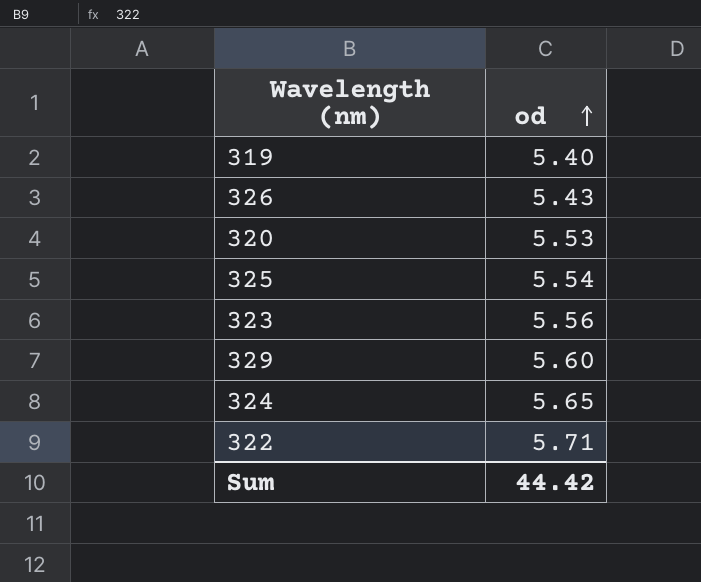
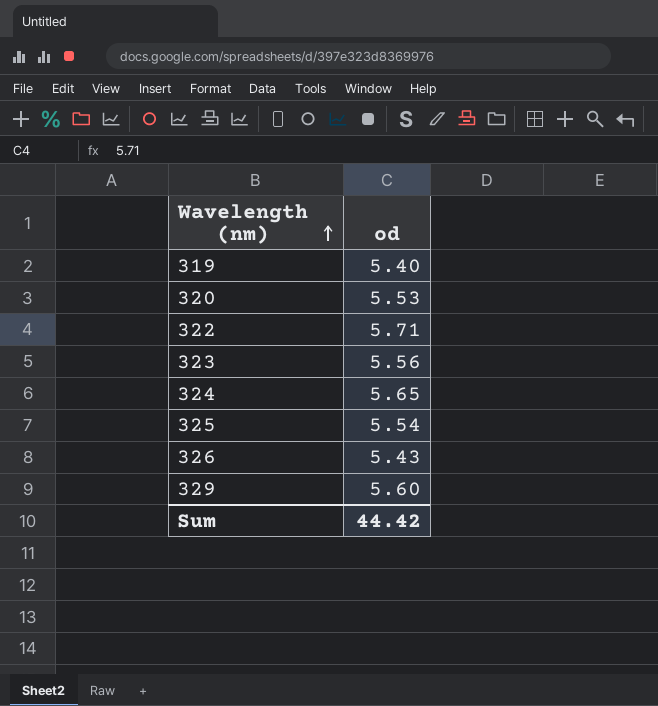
row order: od ascending -> Wavelength (nm) ascending

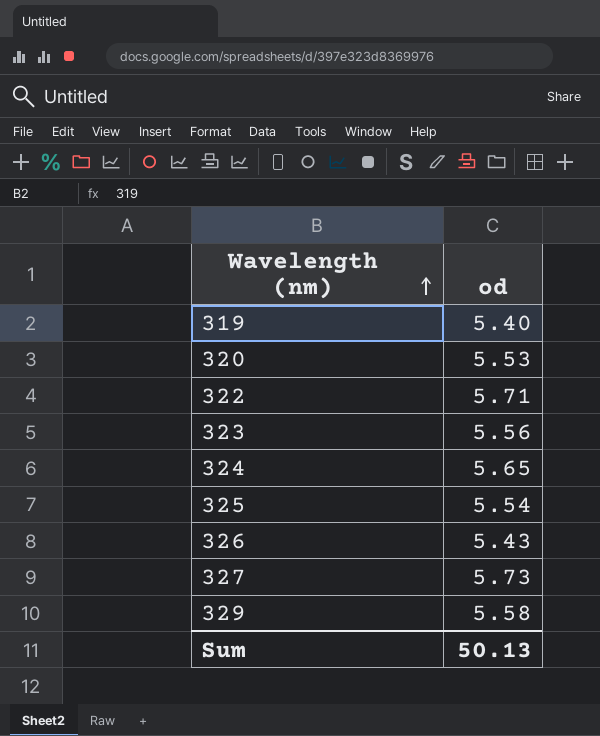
row 327: none -> 5.73
329 | od: 5.60 -> 5.58
Sum | od: 44.42 -> 50.13

